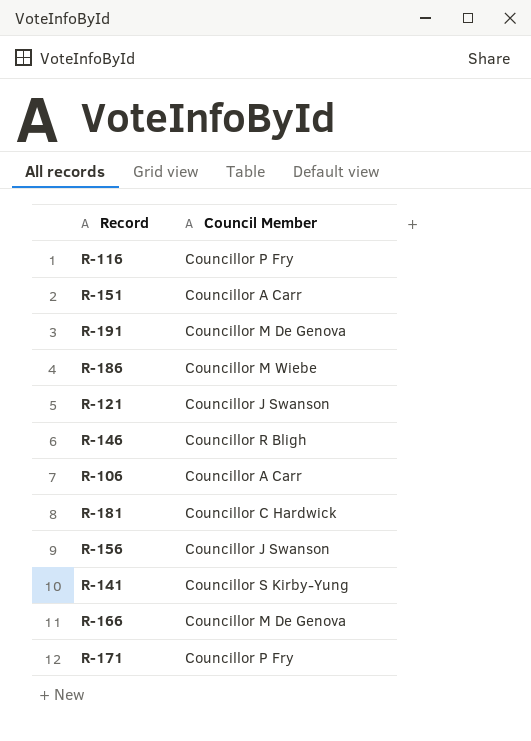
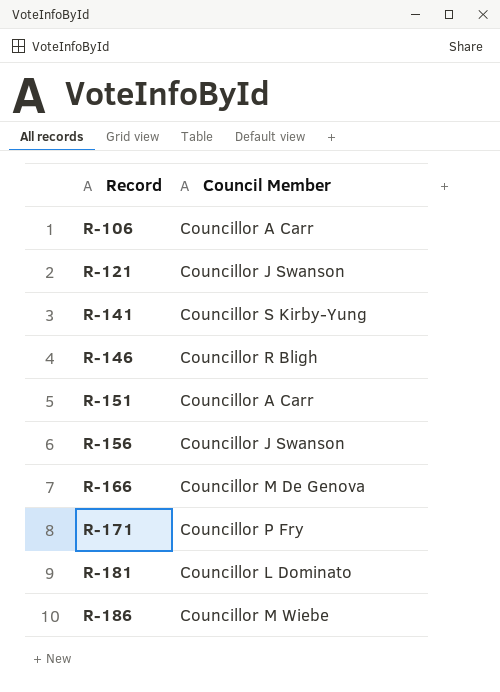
row order: none -> Record ascending
row R-116: Councillor P Fry -> none
row R-191: Councillor M De Genova -> none
R-181 | Council Member: Councillor C Hardwick -> Councillor L Dominato

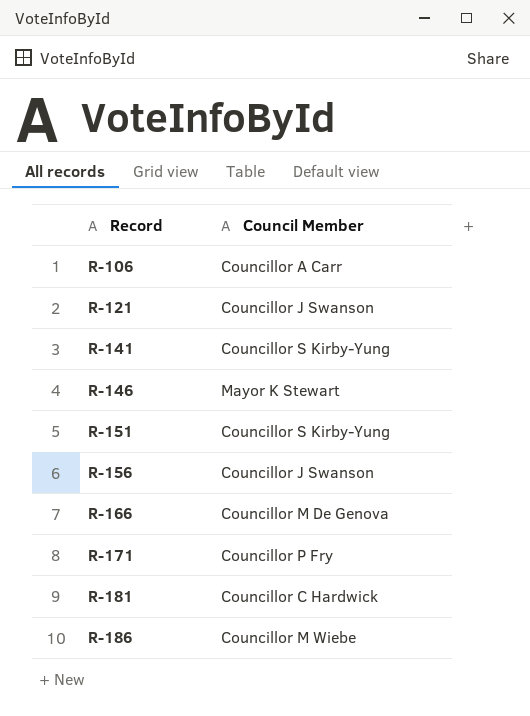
R-146 | Council Member: Councillor R Bligh -> Mayor K Stewart
R-151 | Council Member: Councillor A Carr -> Councillor S Kirby-Yung
R-181 | Council Member: Councillor L Dominato -> Councillor C Hardwick

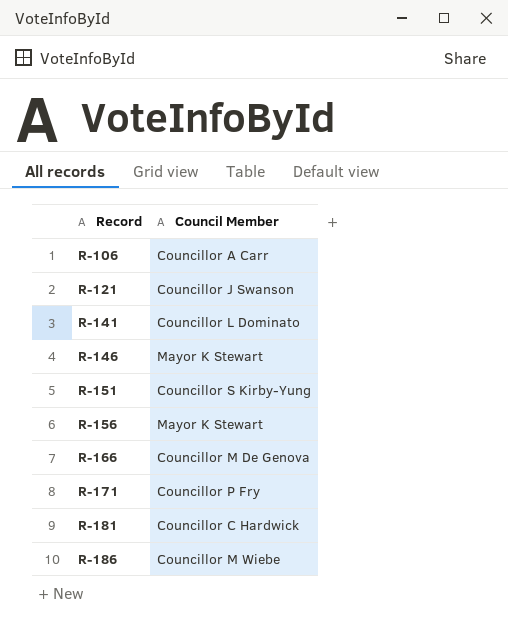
R-141 | Council Member: Councillor S Kirby-Yung -> Councillor L Dominato
R-156 | Council Member: Councillor J Swanson -> Mayor K Stewart

